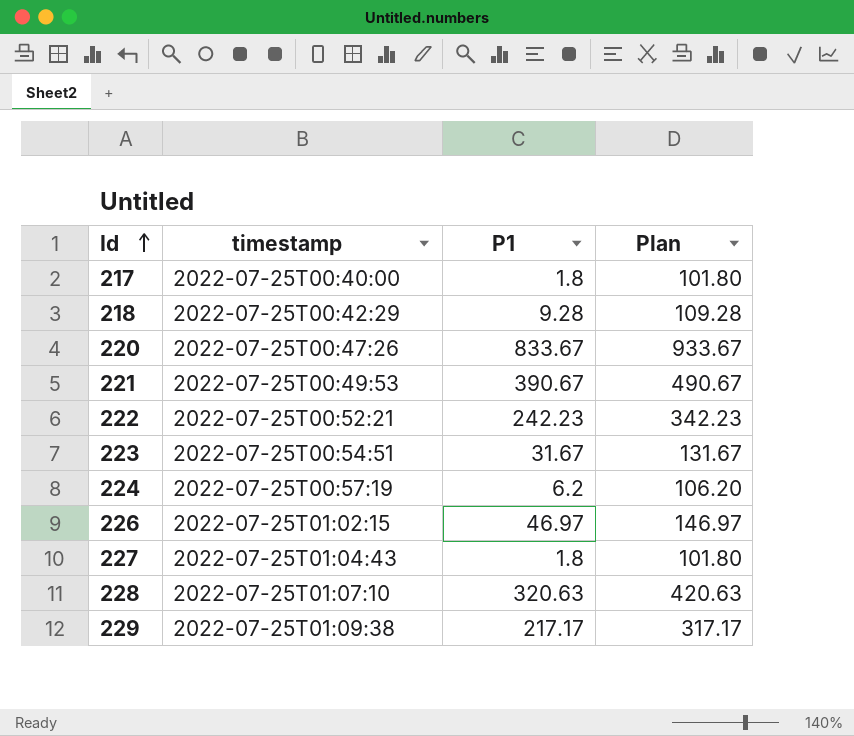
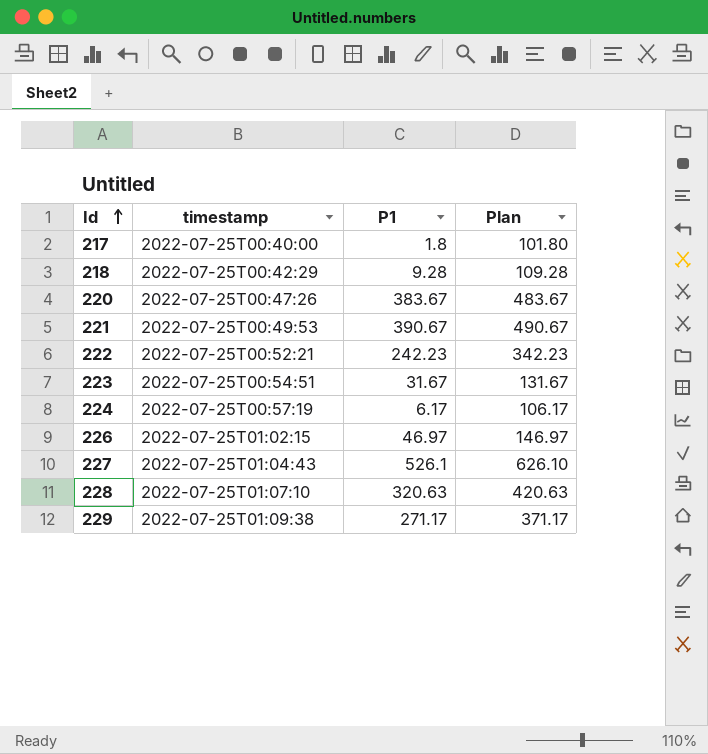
220 | P1: 833.67 -> 383.67
220 | Plan: 933.67 -> 483.67
224 | P1: 6.2 -> 6.17
224 | Plan: 106.20 -> 106.17
227 | P1: 1.8 -> 526.1
227 | Plan: 101.80 -> 626.10
229 | P1: 217.17 -> 271.17
229 | Plan: 317.17 -> 371.17

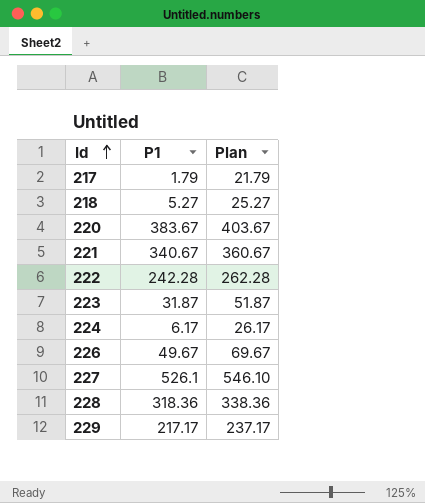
column timestamp | position: 2 -> none
column Plan | formula: [P1] + 100 -> [P1] + 20
217 | P1: 1.8 -> 1.79
218 | P1: 9.28 -> 5.27
221 | P1: 390.67 -> 340.67
222 | P1: 242.23 -> 242.28
223 | P1: 31.67 -> 31.87
226 | P1: 46.97 -> 49.67
228 | P1: 320.63 -> 318.36
229 | P1: 271.17 -> 217.17

